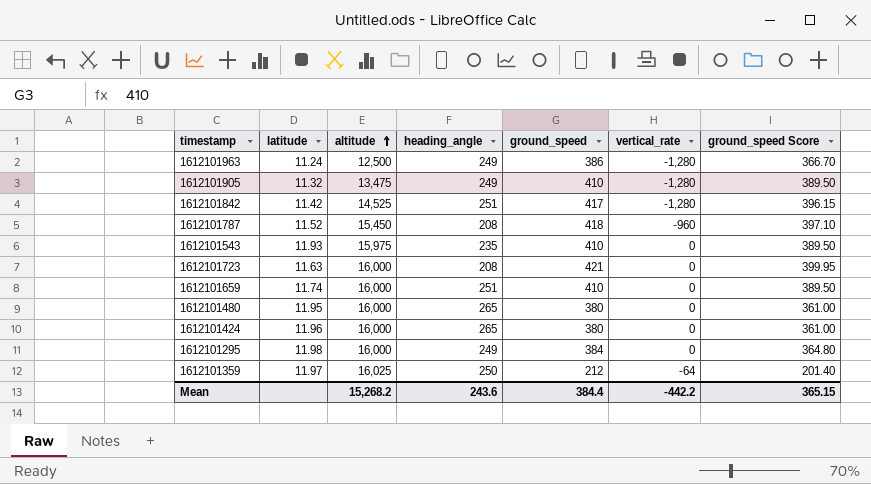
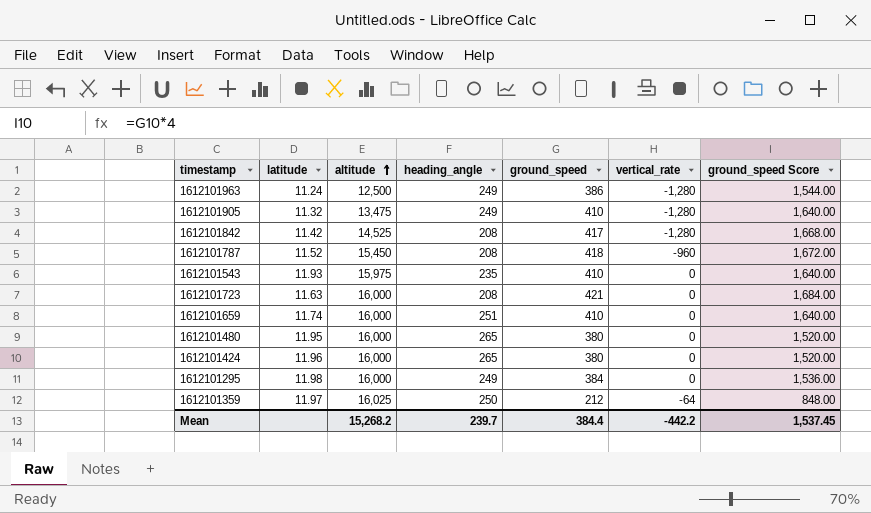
column ground_speed Score | formula: [ground_speed] * 0.95 -> [ground_speed] * 4
1612101842 | heading_angle: 251 -> 208
Mean | heading_angle: 243.6 -> 239.7
Mean | ground_speed Score: 365.15 -> 1,537.45

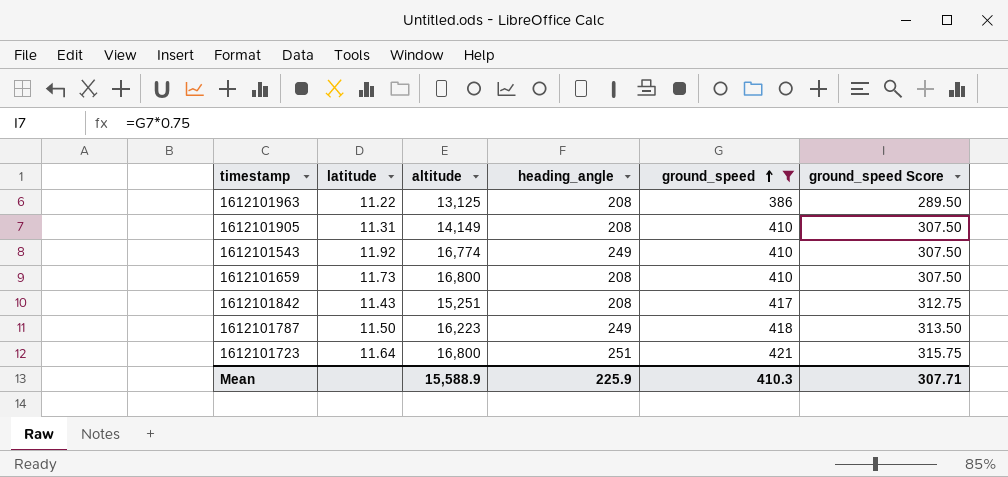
filter: none -> ground_speed >= 386
row order: altitude ascending -> ground_speed ascending
column vertical_rate | position: 6 -> none
column ground_speed Score | formula: [ground_speed] * 4 -> [ground_speed] * 0.75
1612101963 | latitude: 11.24 -> 11.22
1612101963 | altitude: 12,500 -> 13,125
1612101963 | heading_angle: 249 -> 208
1612101905 | latitude: 11.32 -> 11.31
1612101905 | altitude: 13,475 -> 14,149
1612101905 | heading_angle: 249 -> 208
1612101543 | latitude: 11.93 -> 11.92
1612101543 | altitude: 15,975 -> 16,774
1612101543 | heading_angle: 235 -> 249
1612101659 | latitude: 11.74 -> 11.73
1612101659 | altitude: 16,000 -> 16,800
1612101659 | heading_angle: 251 -> 208
1612101842 | latitude: 11.42 -> 11.43
1612101842 | altitude: 14,525 -> 15,251
1612101787 | latitude: 11.52 -> 11.50
1612101787 | altitude: 15,450 -> 16,223
1612101787 | heading_angle: 208 -> 249
1612101723 | latitude: 11.63 -> 11.64
1612101723 | altitude: 16,000 -> 16,800
1612101723 | heading_angle: 208 -> 251
Mean | altitude: 15,268.2 -> 15,588.9
Mean | heading_angle: 239.7 -> 225.9
Mean | ground_speed: 384.4 -> 410.3
Mean | ground_speed Score: 1,537.45 -> 307.71

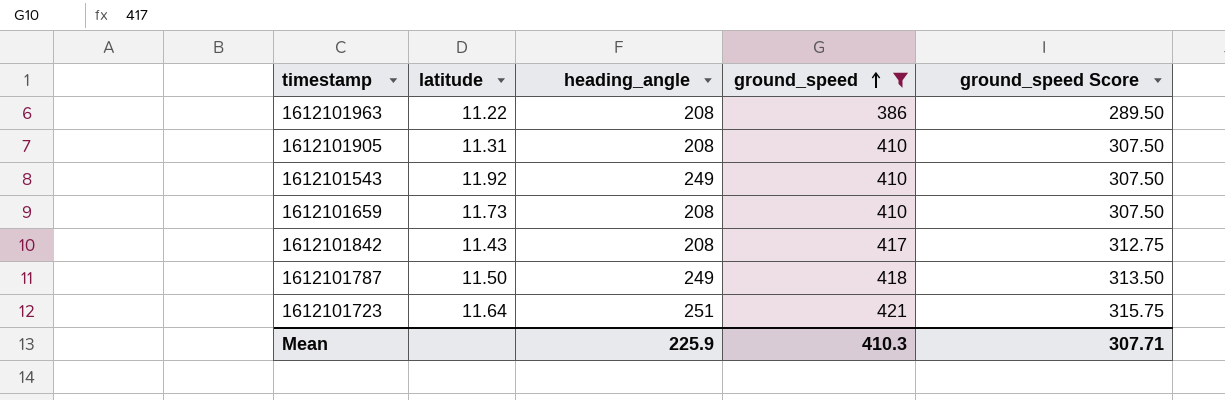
column altitude | position: 3 -> none

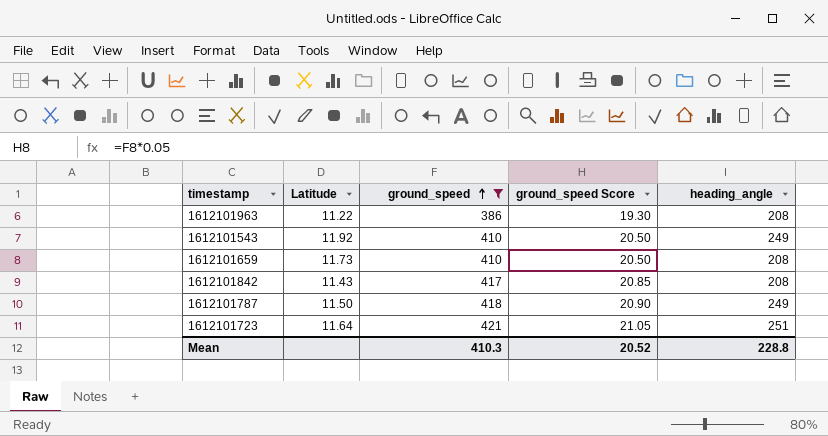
column name: latitude -> Latitude
column ground_speed Score | formula: [ground_speed] * 0.75 -> [ground_speed] * 0.05
column heading_angle | position: 3 -> 5
row 1612101905: 11.31 | 208 | 410 | 307.50 -> none
Mean | ground_speed Score: 307.71 -> 20.52
Mean | heading_angle: 225.9 -> 228.8

